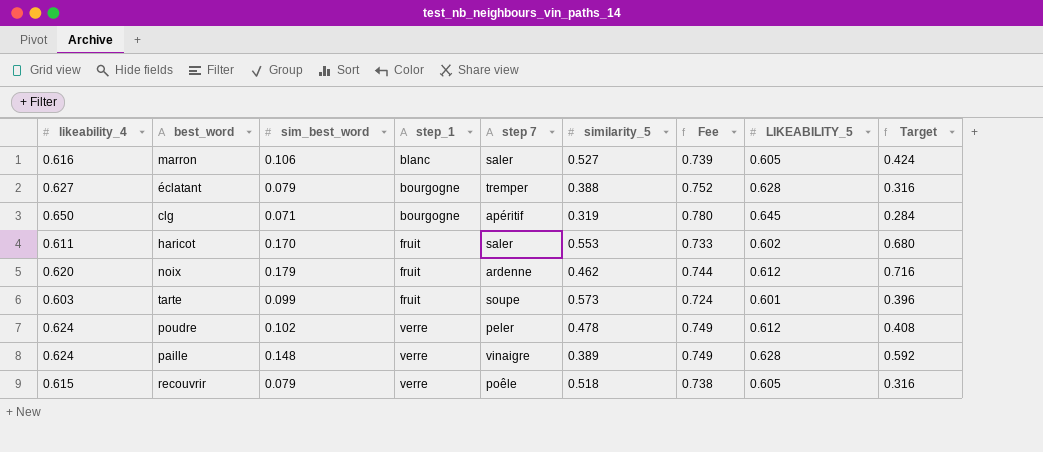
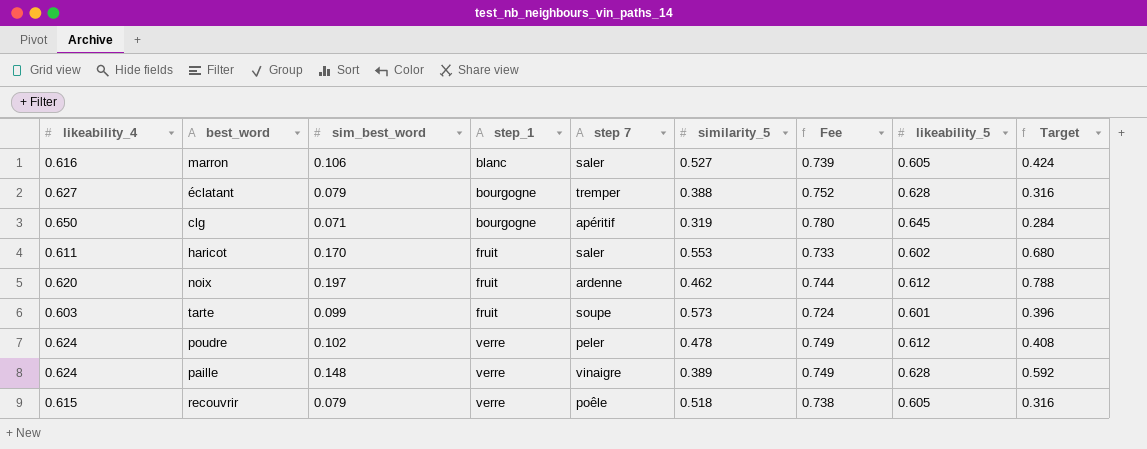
column name: LIKEABILITY_5 -> likeability_5
noix | sim_best_word: 0.179 -> 0.197
noix | Target: 0.716 -> 0.788

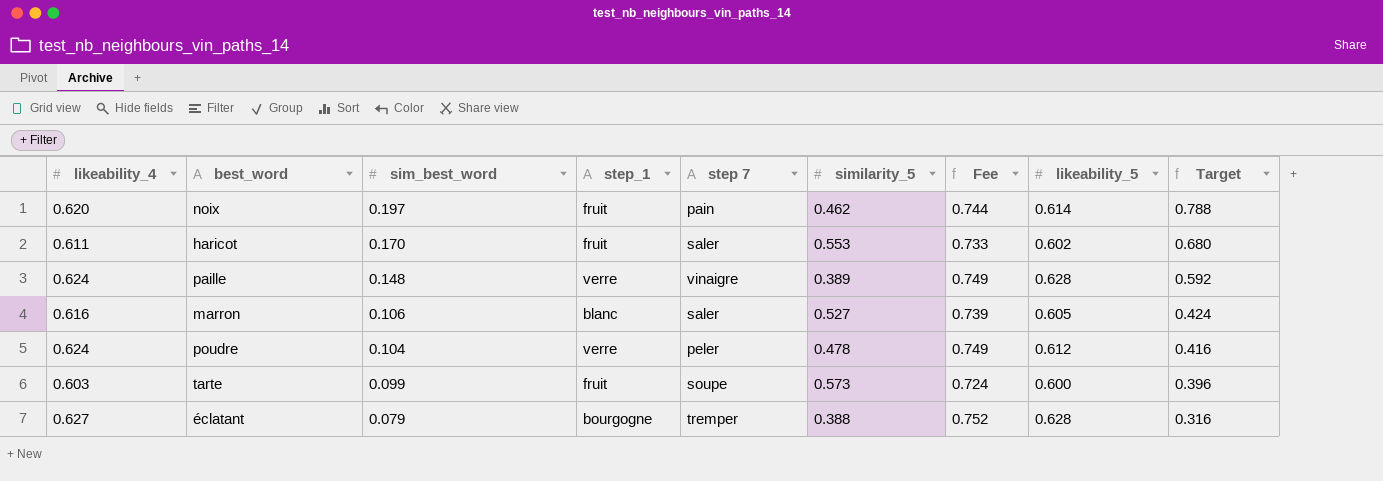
row order: step_1 ascending -> sim_best_word descending
row clg: 0.650 | 0.071 | bourgogne | apéritif | 0.319 | 0.780 | 0.645 | 0.284 -> none
row recouvrir: 0.615 | 0.079 | verre | poêle | 0.518 | 0.738 | 0.605 | 0.316 -> none
noix | step 7: ardenne -> pain
noix | likeability_5: 0.612 -> 0.614
poudre | sim_best_word: 0.102 -> 0.104
poudre | Target: 0.408 -> 0.416
tarte | likeability_5: 0.601 -> 0.600

